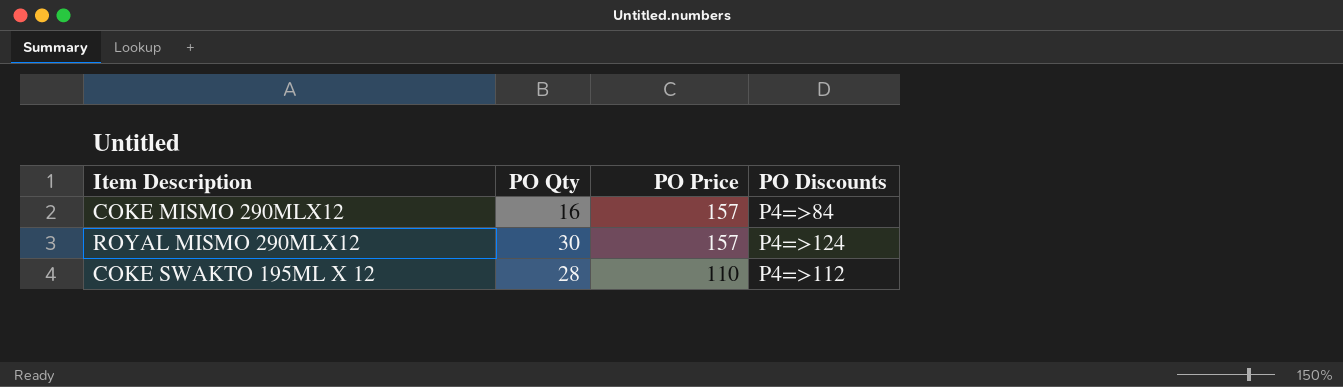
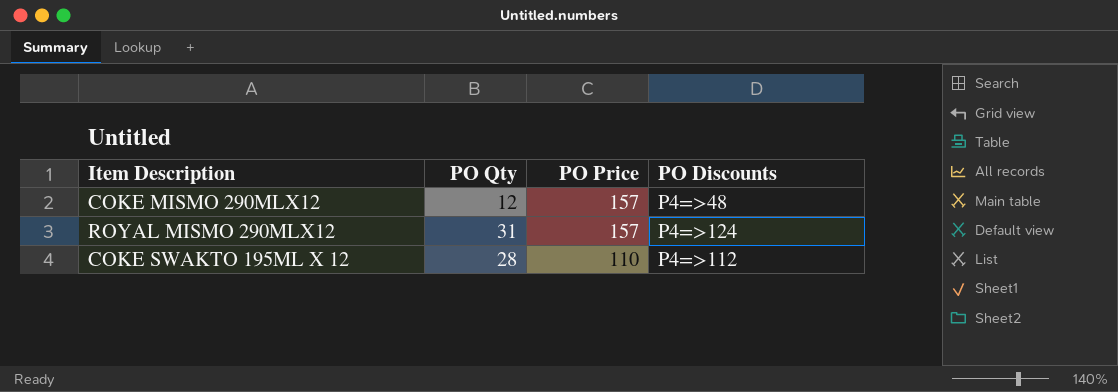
COKE MISMO 290MLX12 | PO Qty: 16 -> 12
COKE MISMO 290MLX12 | PO Discounts: P4=>84 -> P4=>48
ROYAL MISMO 290MLX12 | PO Qty: 30 -> 31

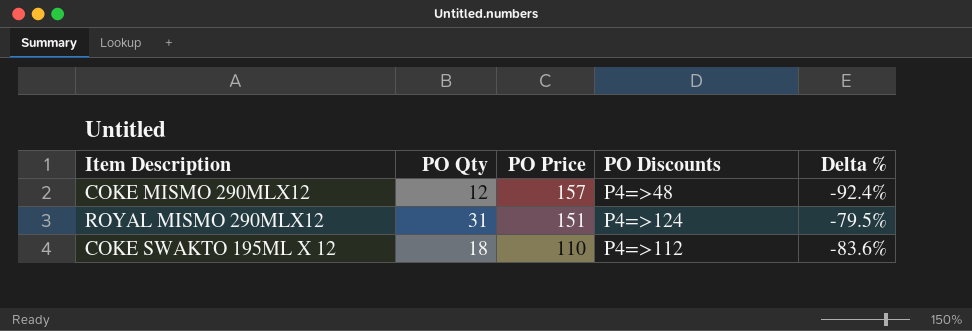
column Delta % | formula: none -> ([PO Qty] - [PO Price]) / [PO Price]
ROYAL MISMO 290MLX12 | PO Price: 157 -> 151
COKE SWAKTO 195ML X 12 | PO Qty: 28 -> 18

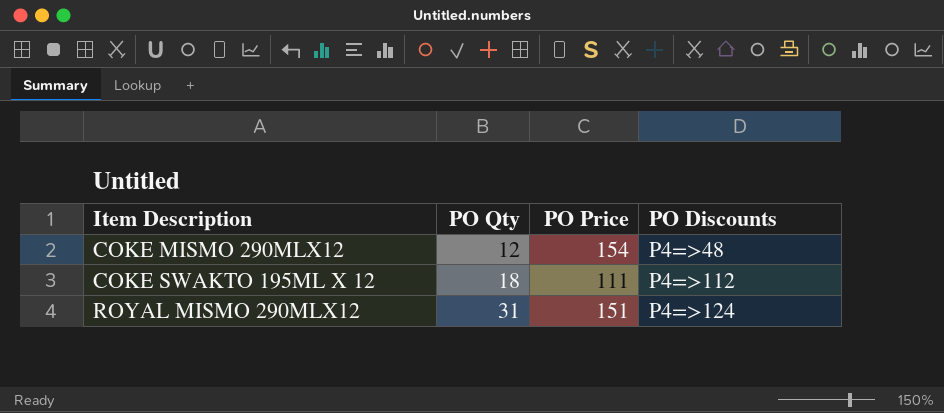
row order: PO Price descending -> Item Description ascending
column Delta % | formula: ([PO Qty] - [PO Price]) / [PO Price] -> none
COKE MISMO 290MLX12 | PO Price: 157 -> 154
COKE SWAKTO 195ML X 12 | PO Price: 110 -> 111

